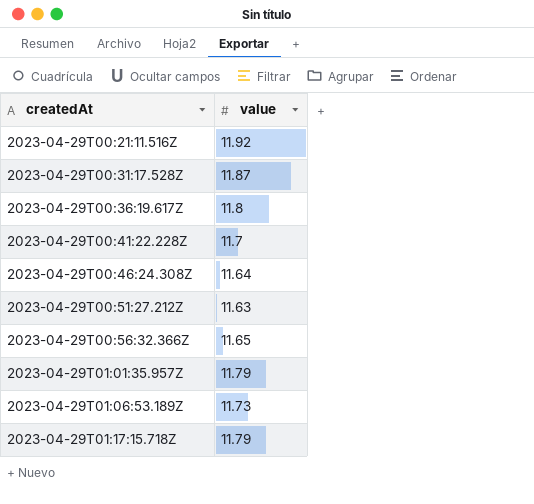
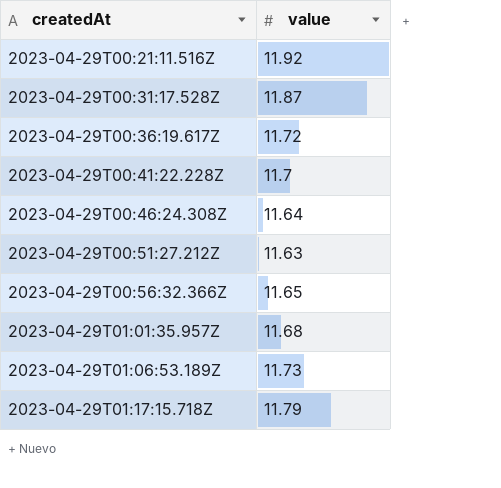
2023-04-29T00:36:19.617Z | value: 11.8 -> 11.72
2023-04-29T01:01:35.957Z | value: 11.79 -> 11.68

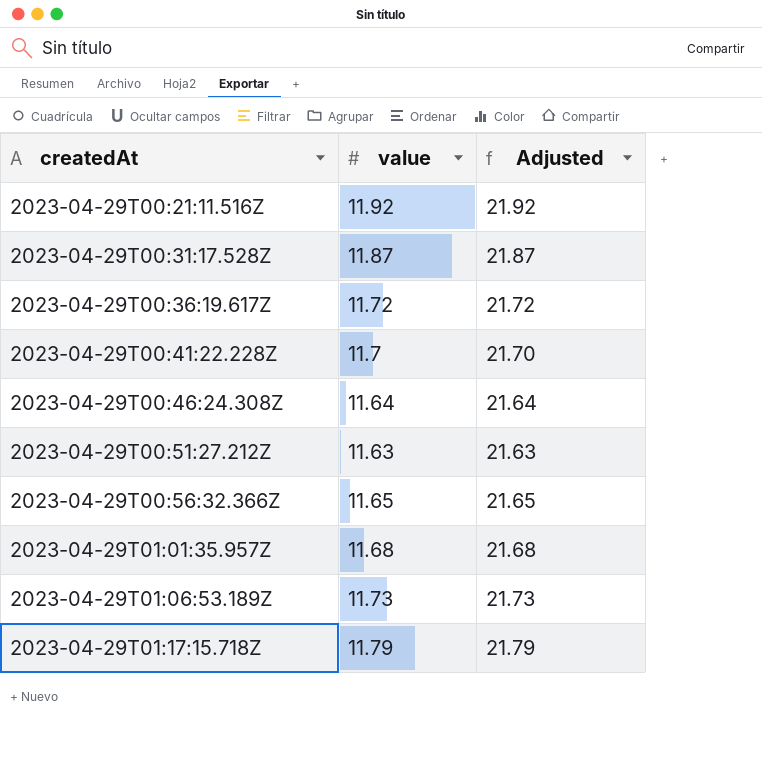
column Adjusted | formula: none -> [value] + 10

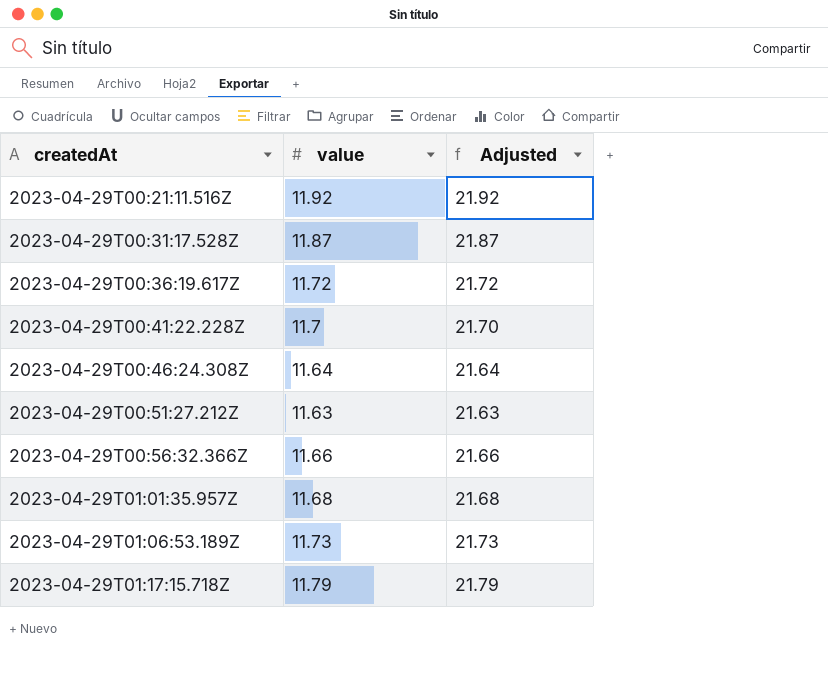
2023-04-29T00:56:32.366Z | value: 11.65 -> 11.66
2023-04-29T00:56:32.366Z | Adjusted: 21.65 -> 21.66

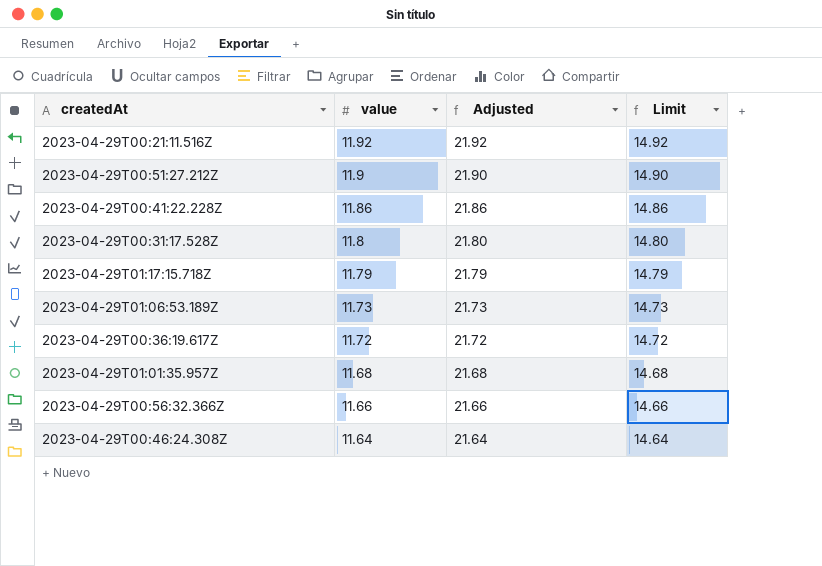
row order: createdAt ascending -> value descending
column Limit | formula: none -> [value] + 3
2023-04-29T00:51:27.212Z | value: 11.63 -> 11.9
2023-04-29T00:51:27.212Z | Adjusted: 21.63 -> 21.90
2023-04-29T00:41:22.228Z | value: 11.7 -> 11.86
2023-04-29T00:41:22.228Z | Adjusted: 21.70 -> 21.86
2023-04-29T00:31:17.528Z | value: 11.87 -> 11.8
2023-04-29T00:31:17.528Z | Adjusted: 21.87 -> 21.80

